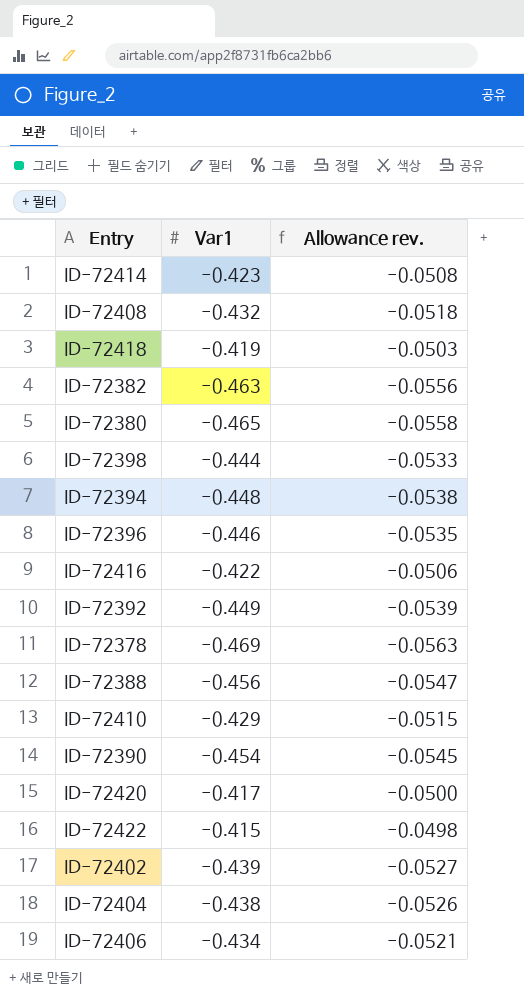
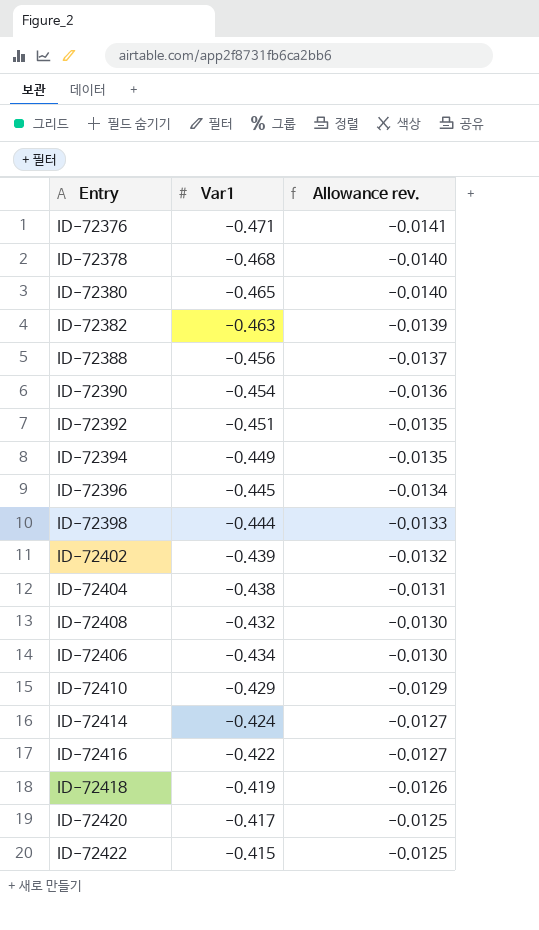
row order: none -> Allowance rev. ascending
column Allowance rev. | formula: [Var1] * 0.12 -> [Var1] * 0.03
row ID-72376: none -> -0.471 | -0.0141
ID-72378 | Var1: -0.469 -> -0.468
ID-72392 | Var1: -0.449 -> -0.451
ID-72394 | Var1: -0.448 -> -0.449
ID-72396 | Var1: -0.446 -> -0.445
ID-72414 | Var1: -0.423 -> -0.424

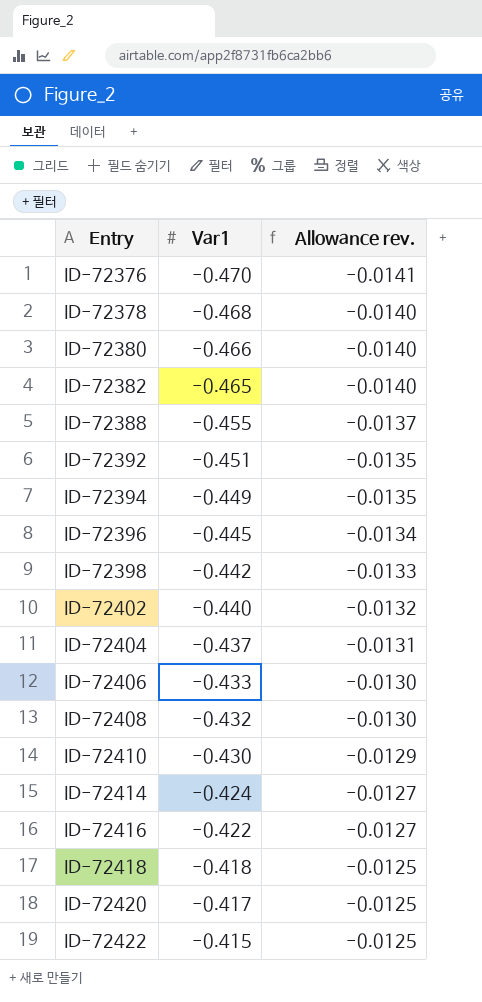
row order: Allowance rev. ascending -> Entry ascending
row ID-72390: -0.454 | -0.0136 -> none
ID-72376 | Var1: -0.471 -> -0.470
ID-72380 | Var1: -0.465 -> -0.466
ID-72382 | Var1: -0.463 -> -0.465
ID-72382 | Allowance rev.: -0.0139 -> -0.0140
ID-72388 | Var1: -0.456 -> -0.455
ID-72398 | Var1: -0.444 -> -0.442
ID-72402 | Var1: -0.439 -> -0.440
ID-72404 | Var1: -0.438 -> -0.437
ID-72406 | Var1: -0.434 -> -0.433
ID-72410 | Var1: -0.429 -> -0.430
ID-72418 | Var1: -0.419 -> -0.418
ID-72418 | Allowance rev.: -0.0126 -> -0.0125

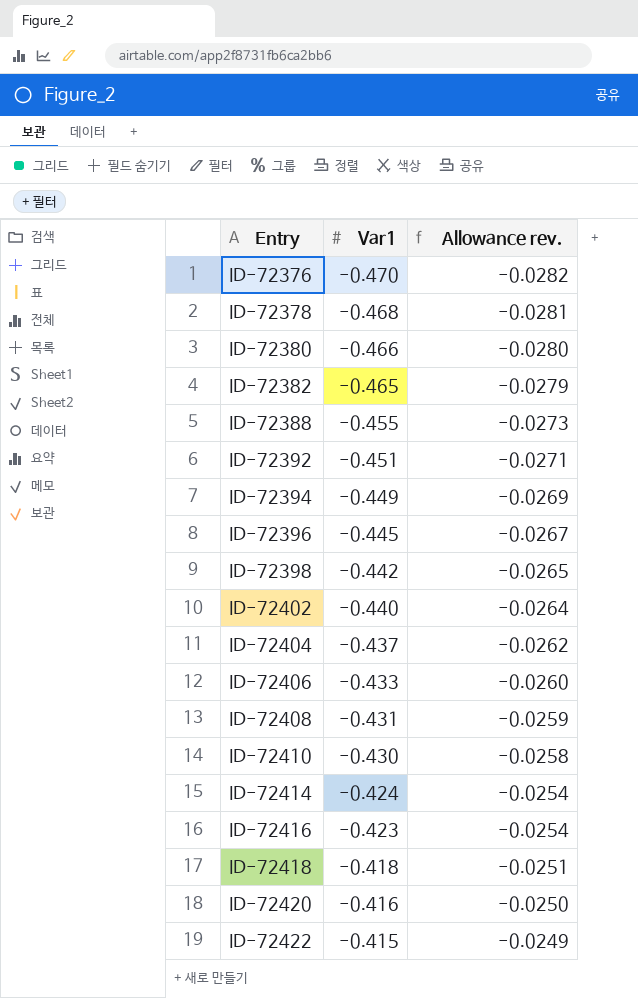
column Allowance rev. | formula: [Var1] * 0.03 -> [Var1] * 0.06
ID-72408 | Var1: -0.432 -> -0.431
ID-72416 | Var1: -0.422 -> -0.423
ID-72420 | Var1: -0.417 -> -0.416

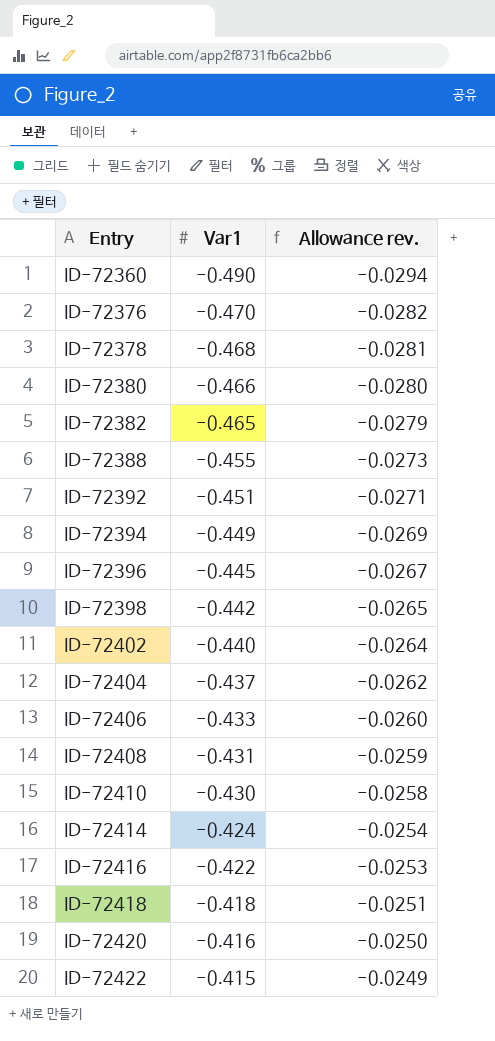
row ID-72360: none -> -0.490 | -0.0294
ID-72416 | Var1: -0.423 -> -0.422
ID-72416 | Allowance rev.: -0.0254 -> -0.0253

